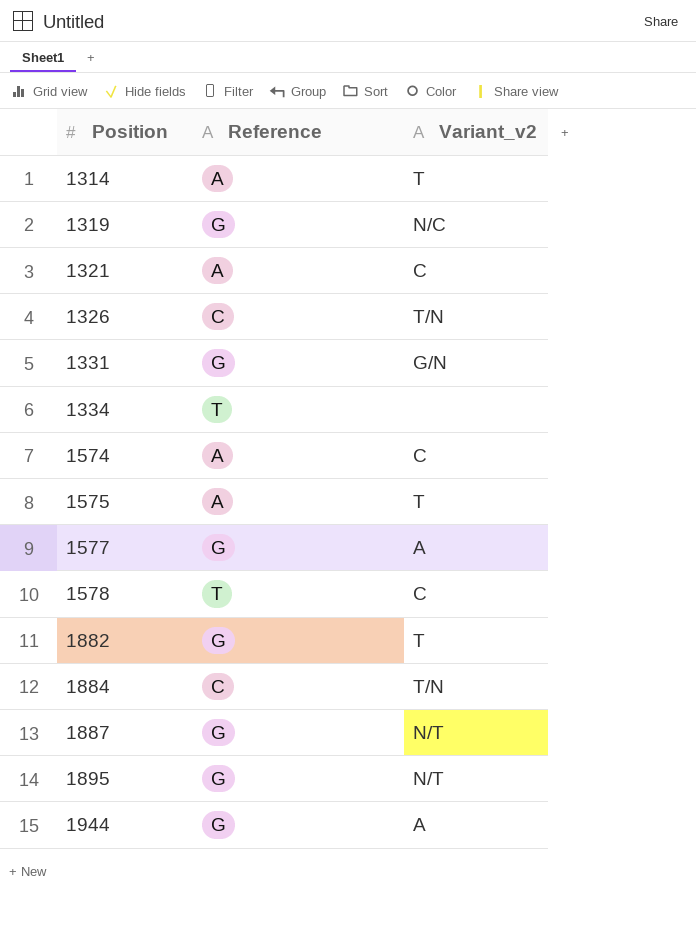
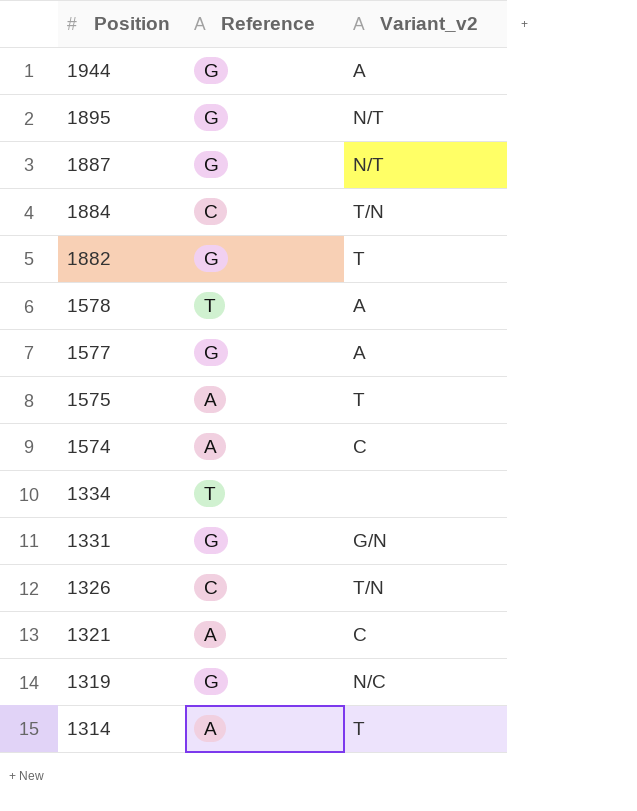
row order: Position ascending -> Position descending
1578 | Variant_v2: C -> A

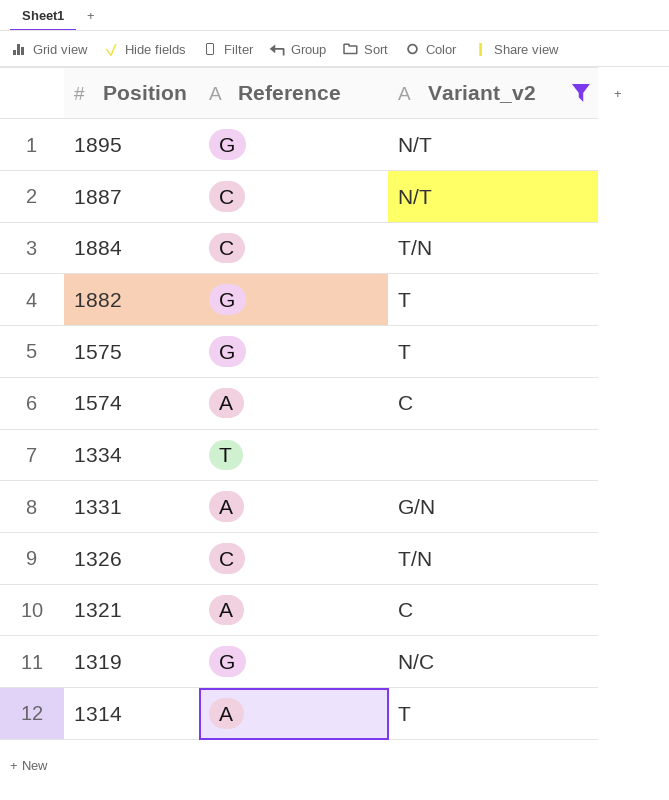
filter: none -> Variant_v2 != A
1887 | Reference: G -> C
1575 | Reference: A -> G
1331 | Reference: G -> A

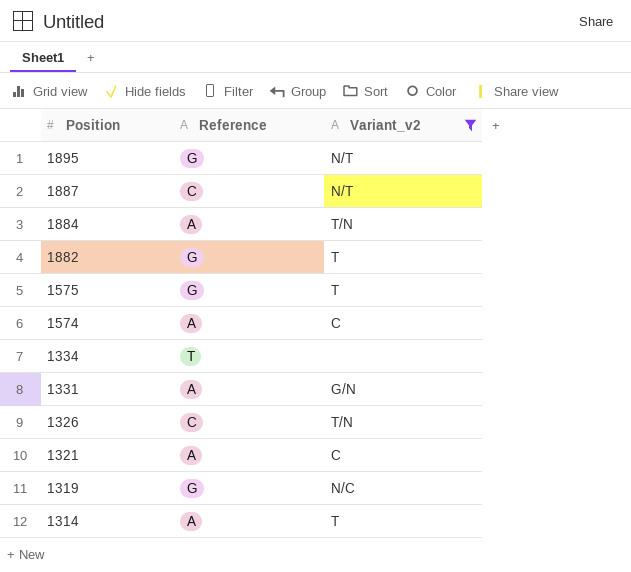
1884 | Reference: C -> A

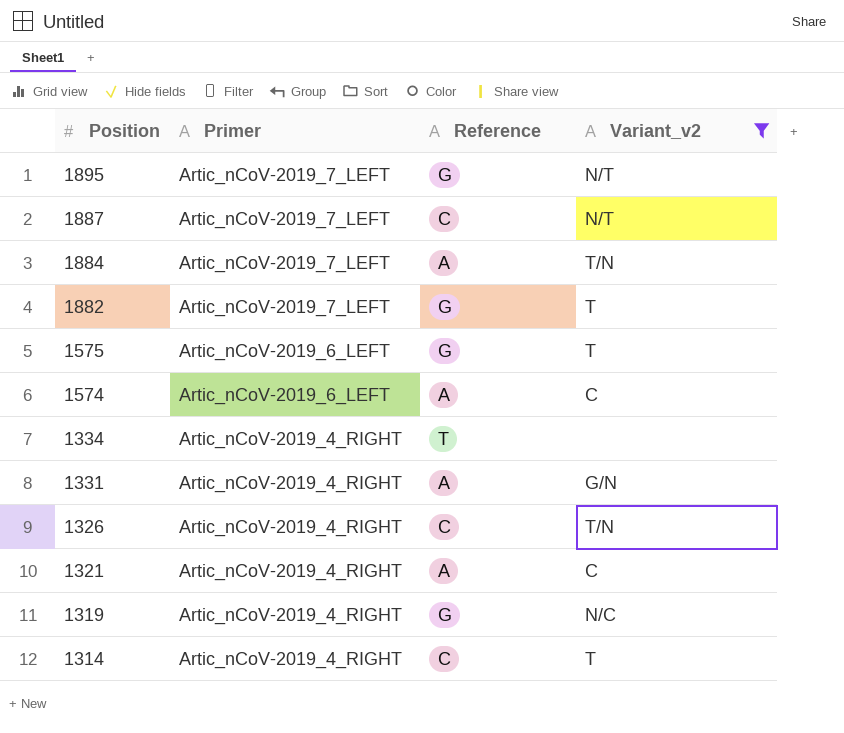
column Primer | position: none -> 2
1314 | Reference: A -> C

